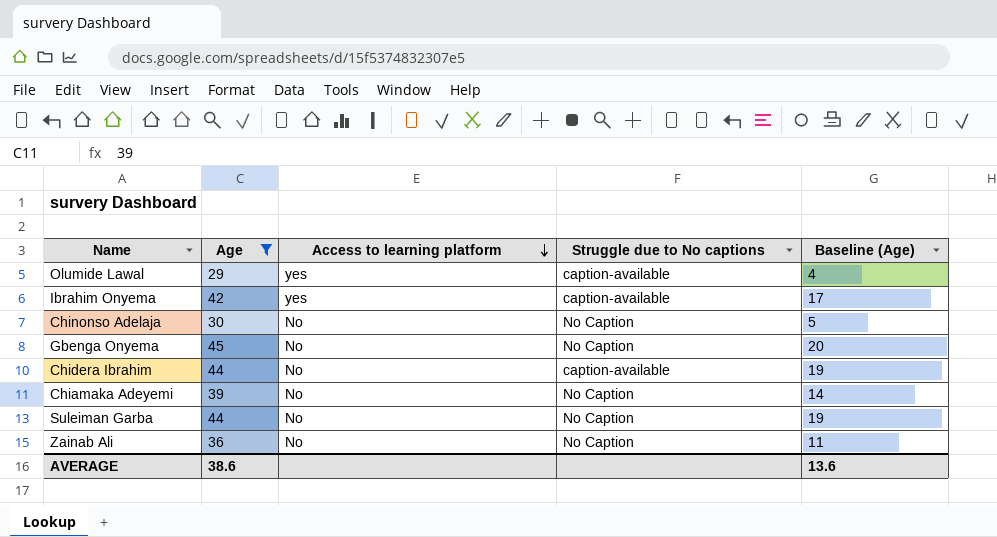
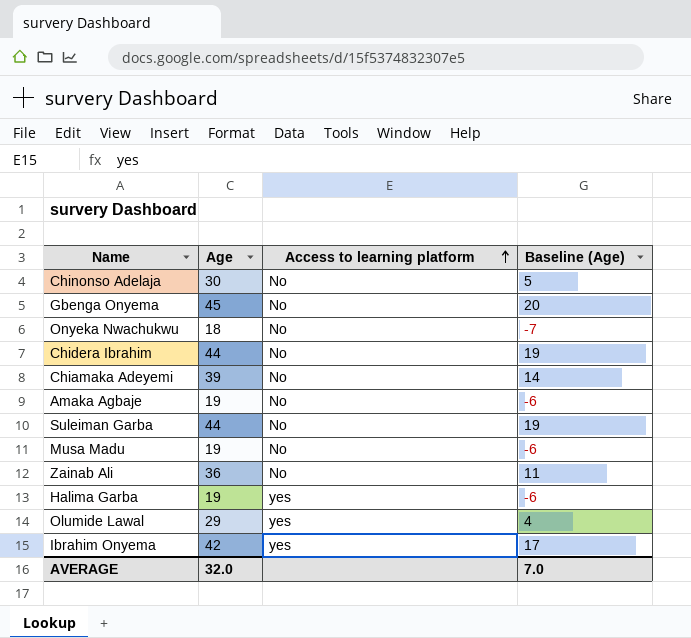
filter: Age >= 29 -> none
row order: Access to learning platform descending -> Access to learning platform ascending
column Struggle due to No captions | position: 4 -> none
AVERAGE | Age: 38.6 -> 32.0
AVERAGE | Baseline (Age): 13.6 -> 7.0

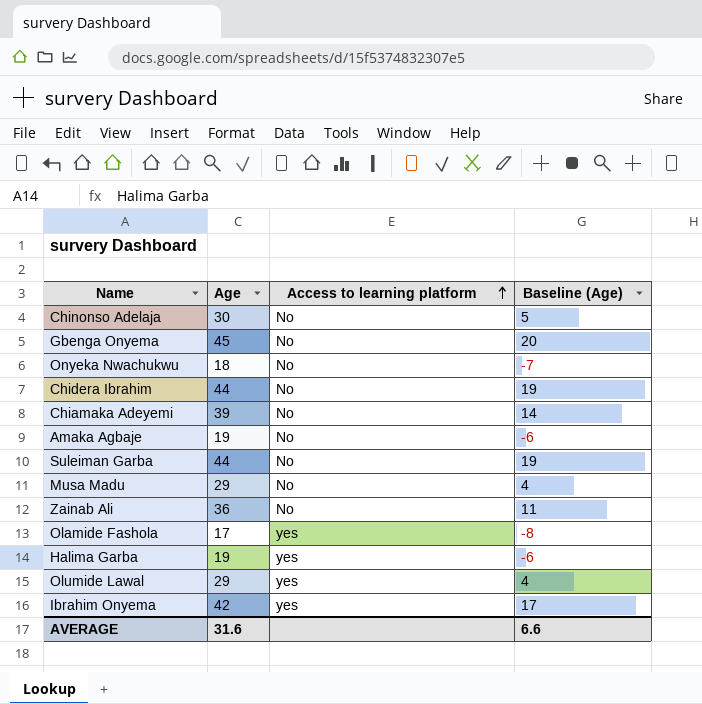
Musa Madu | Age: 19 -> 29
Musa Madu | Baseline (Age): -6 -> 4
row Olamide Fashola: none -> 17 | yes | -8
AVERAGE | Age: 32.0 -> 31.6
AVERAGE | Baseline (Age): 7.0 -> 6.6

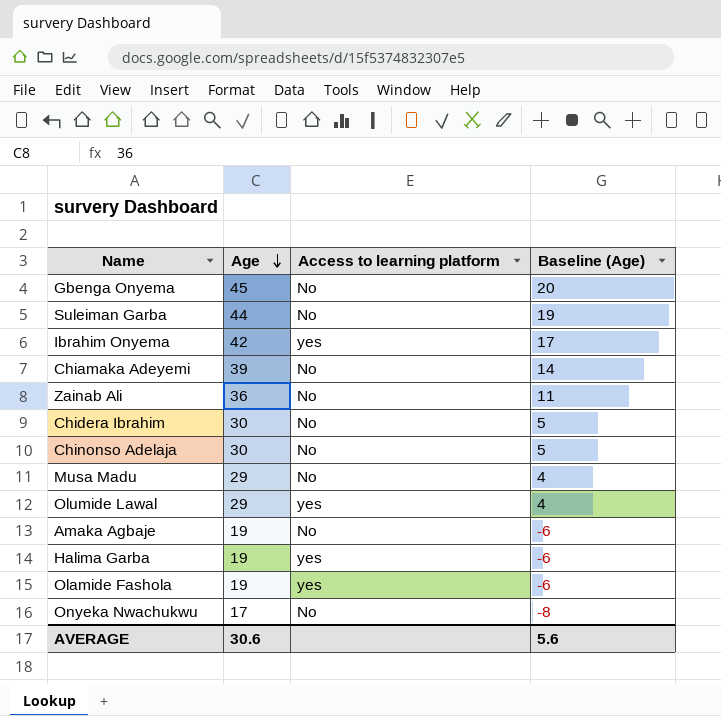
row order: Access to learning platform ascending -> Age descending
Chidera Ibrahim | Age: 44 -> 30
Chidera Ibrahim | Baseline (Age): 19 -> 5
Olamide Fashola | Age: 17 -> 19
Olamide Fashola | Baseline (Age): -8 -> -6
Onyeka Nwachukwu | Age: 18 -> 17
Onyeka Nwachukwu | Baseline (Age): -7 -> -8
AVERAGE | Age: 31.6 -> 30.6
AVERAGE | Baseline (Age): 6.6 -> 5.6

